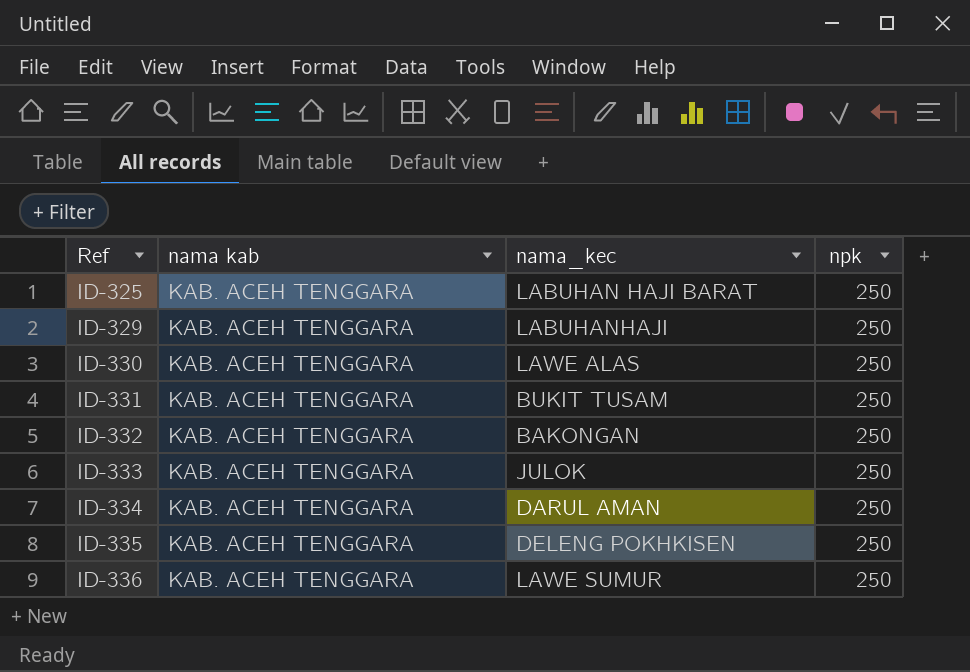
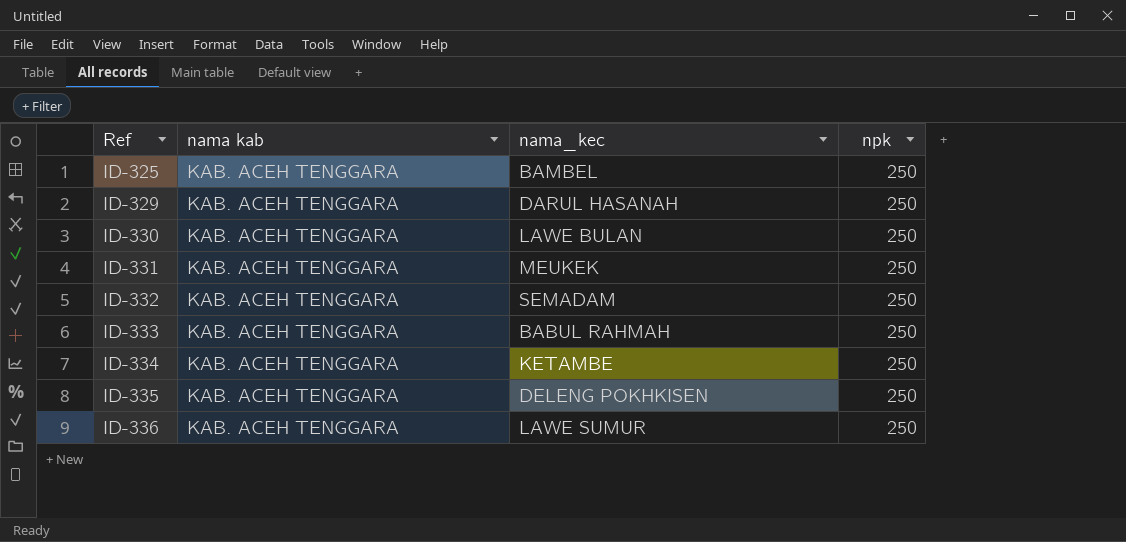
ID-325 | nama_kec: LABUHAN HAJI BARAT -> BAMBEL
ID-329 | nama_kec: LABUHANHAJI -> DARUL HASANAH
ID-330 | nama_kec: LAWE ALAS -> LAWE BULAN
ID-331 | nama_kec: BUKIT TUSAM -> MEUKEK
ID-332 | nama_kec: BAKONGAN -> SEMADAM
ID-333 | nama_kec: JULOK -> BABUL RAHMAH
ID-334 | nama_kec: DARUL AMAN -> KETAMBE

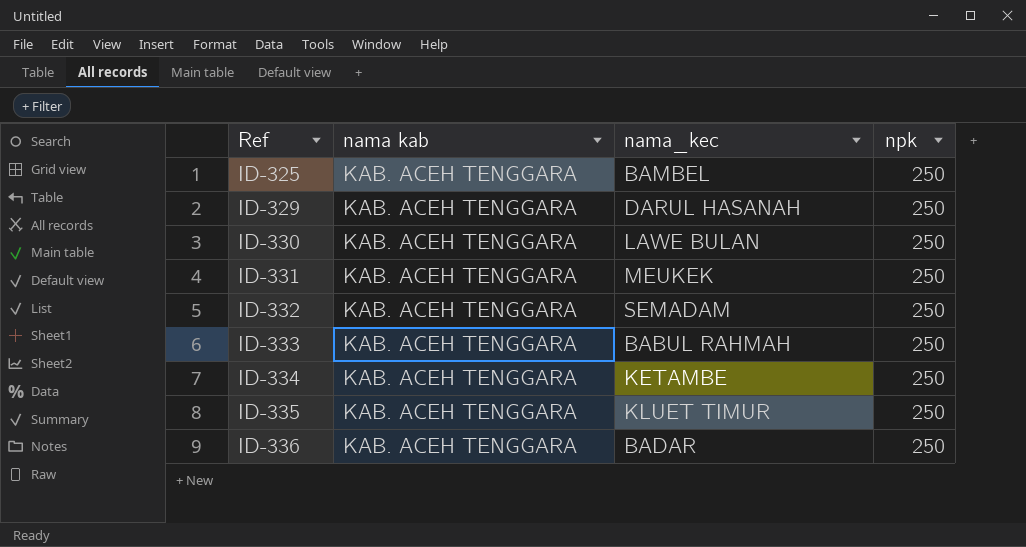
ID-335 | nama_kec: DELENG POKHKISEN -> KLUET TIMUR
ID-336 | nama_kec: LAWE SUMUR -> BADAR

